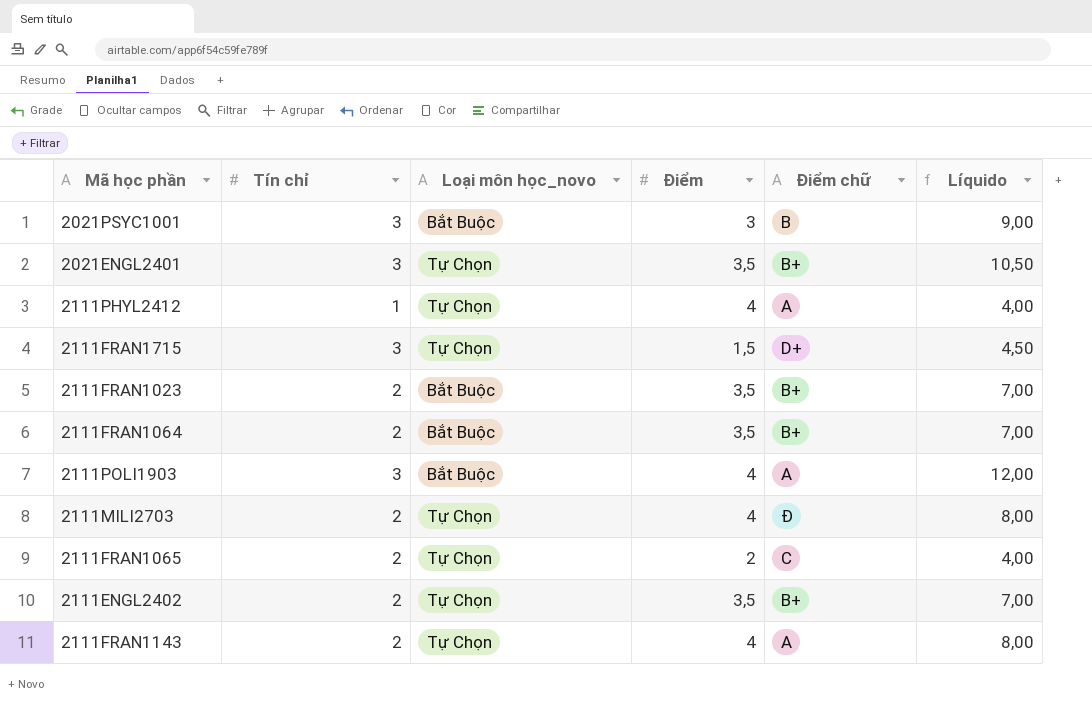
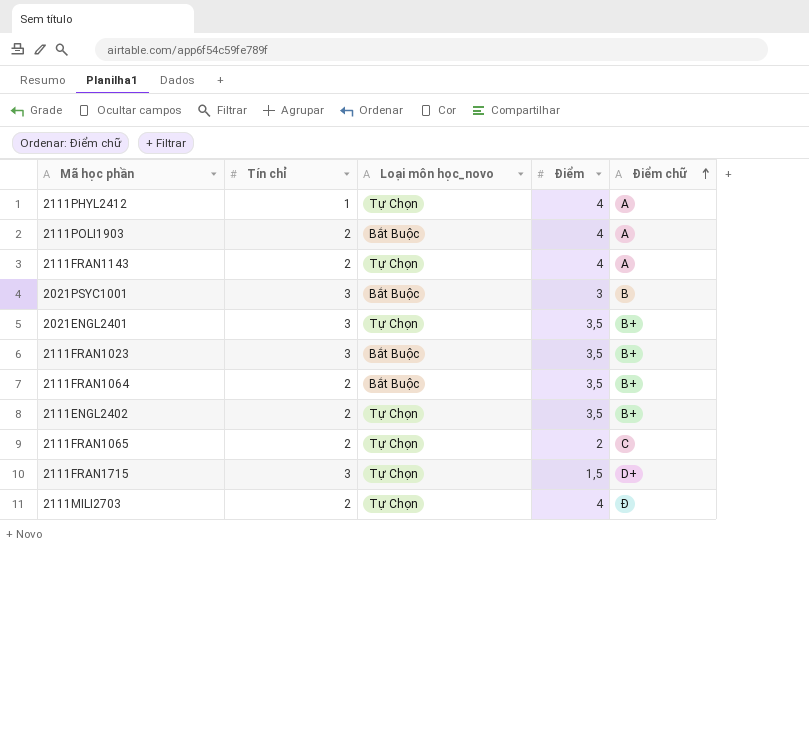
row order: none -> Điểm chữ ascending
column Líquido | formula: [Tín chỉ] * [Điểm] -> none
2111POLI1903 | Tín chỉ: 3 -> 2
2111FRAN1023 | Tín chỉ: 2 -> 3

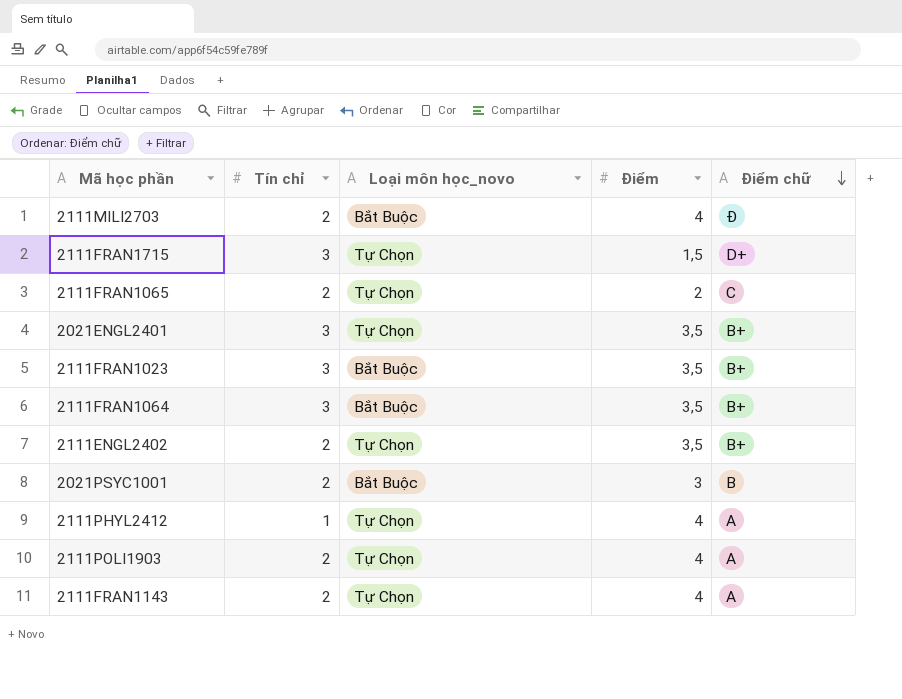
row order: Điểm chữ ascending -> Điểm chữ descending
2111MILI2703 | Loại môn học_novo: Tự Chọn -> Bắt Buộc
2111FRAN1064 | Tín chỉ: 2 -> 3
2021PSYC1001 | Tín chỉ: 3 -> 2
2111POLI1903 | Loại môn học_novo: Bắt Buộc -> Tự Chọn

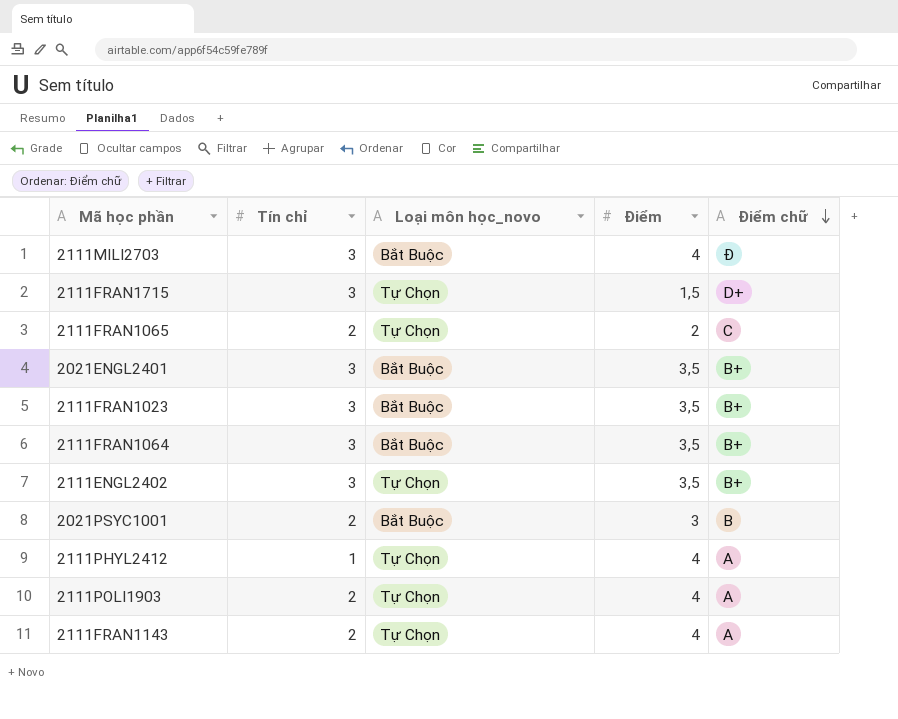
2111MILI2703 | Tín chỉ: 2 -> 3
2021ENGL2401 | Loại môn học_novo: Tự Chọn -> Bắt Buộc
2111ENGL2402 | Tín chỉ: 2 -> 3

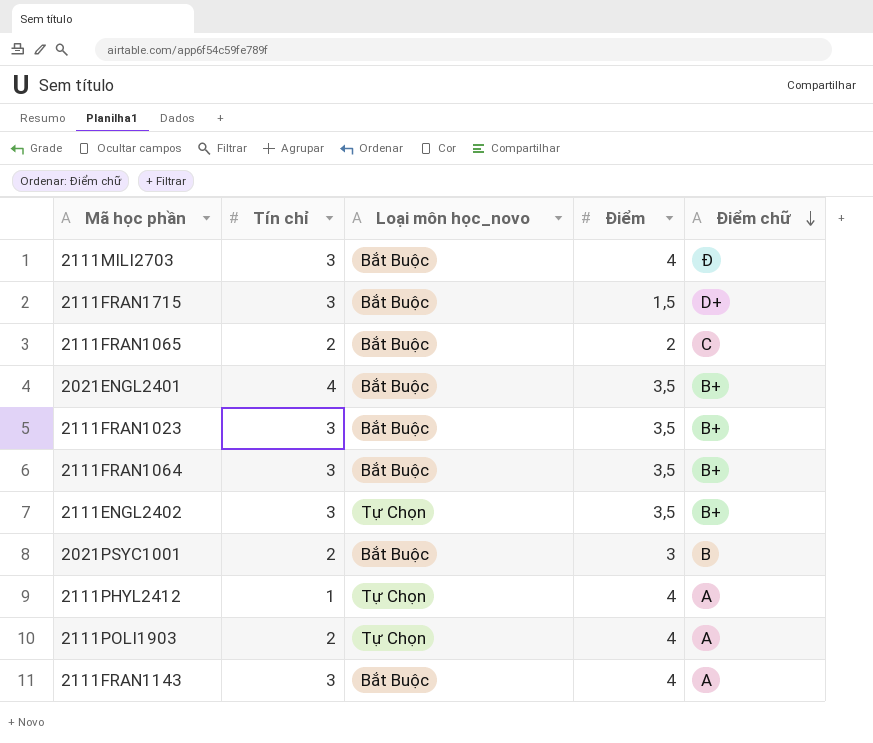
2111FRAN1715 | Loại môn học_novo: Tự Chọn -> Bắt Buộc
2111FRAN1065 | Loại môn học_novo: Tự Chọn -> Bắt Buộc
2021ENGL2401 | Tín chỉ: 3 -> 4
2111FRAN1143 | Tín chỉ: 2 -> 3
2111FRAN1143 | Loại môn học_novo: Tự Chọn -> Bắt Buộc

